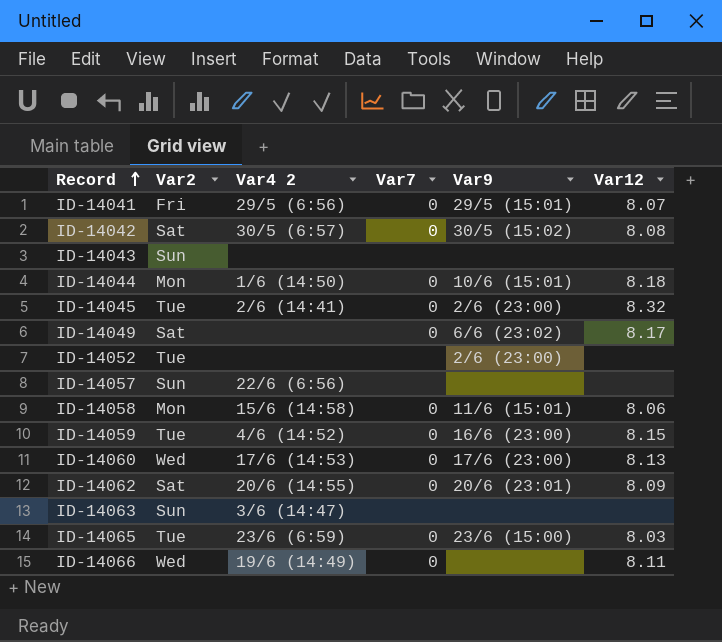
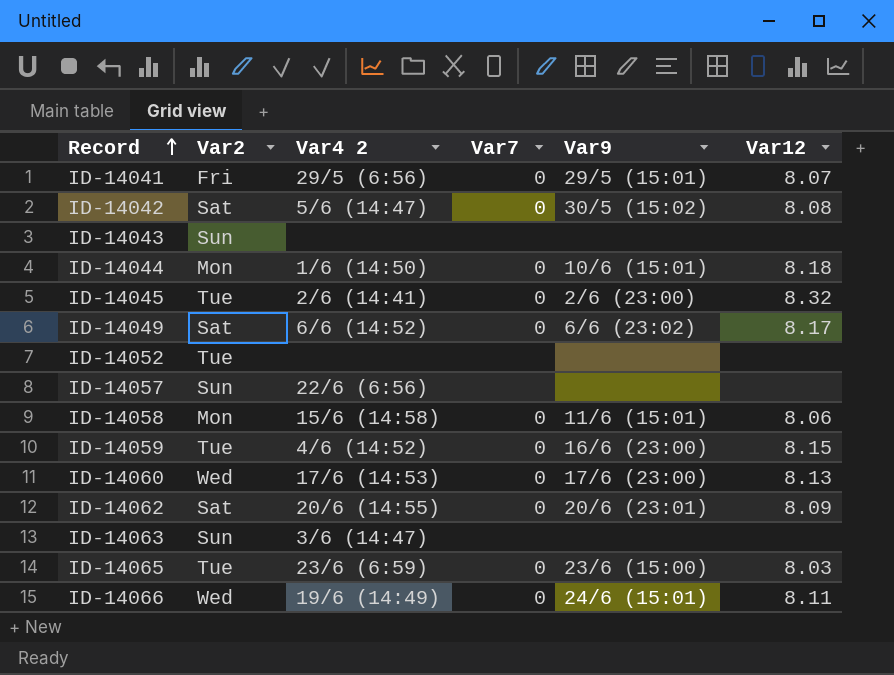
ID-14042 | Var4 2: 30/5 (6:57) -> 5/6 (14:47)
ID-14049 | Var4 2: none -> 6/6 (14:52)
ID-14052 | Var9: 2/6 (23:00) -> none
ID-14066 | Var9: none -> 24/6 (15:01)

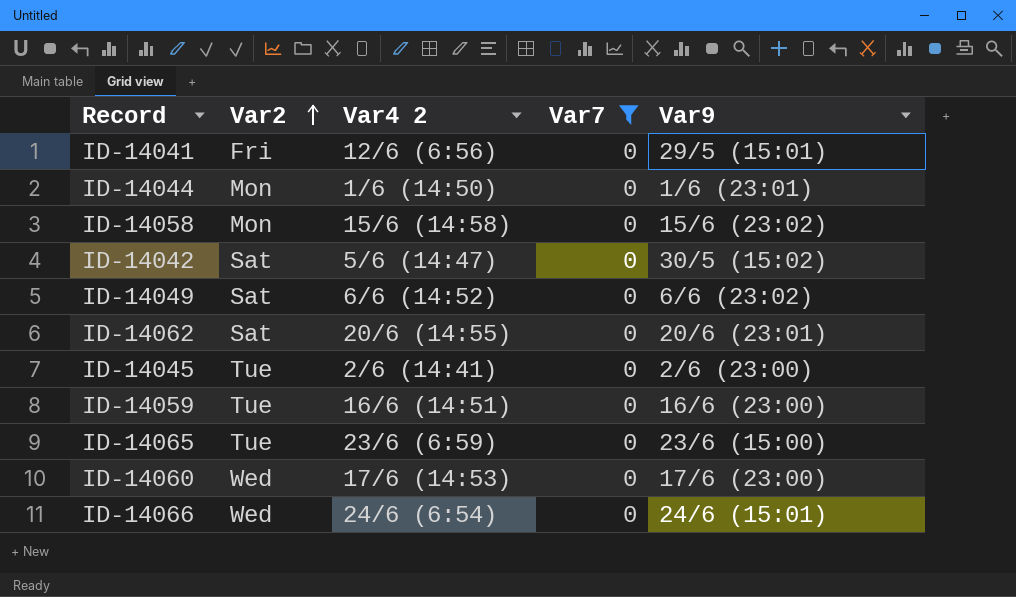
filter: none -> Var7 = 0
row order: Record ascending -> Var2 ascending
column Var12 | position: 6 -> none
ID-14041 | Var4 2: 29/5 (6:56) -> 12/6 (6:56)
ID-14044 | Var9: 10/6 (15:01) -> 1/6 (23:01)
ID-14058 | Var9: 11/6 (15:01) -> 15/6 (23:02)
ID-14059 | Var4 2: 4/6 (14:52) -> 16/6 (14:51)
ID-14066 | Var4 2: 19/6 (14:49) -> 24/6 (6:54)

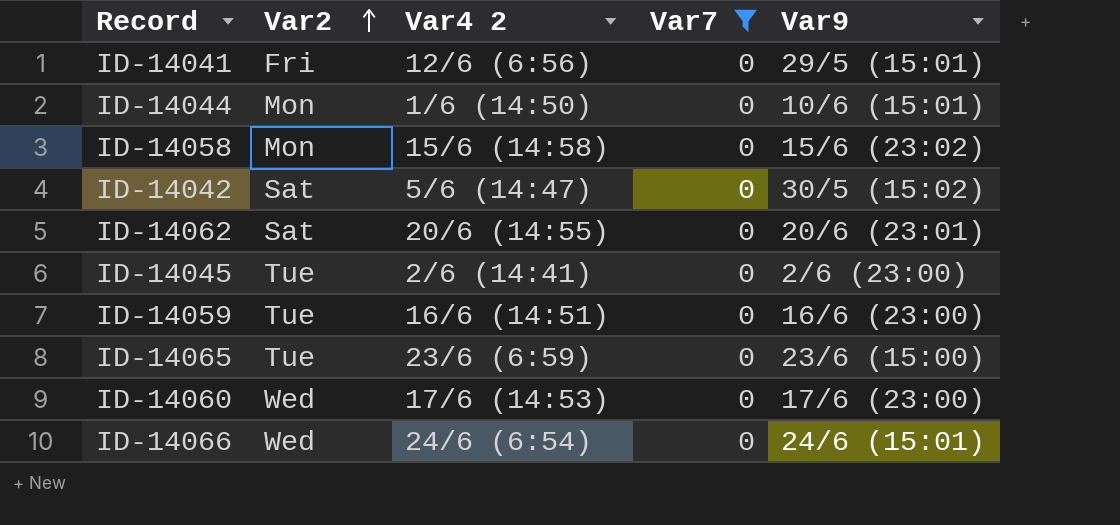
row ID-14049: Sat | 6/6 (14:52) | 0 | 6/6 (23:02) -> none
ID-14044 | Var9: 1/6 (23:01) -> 10/6 (15:01)

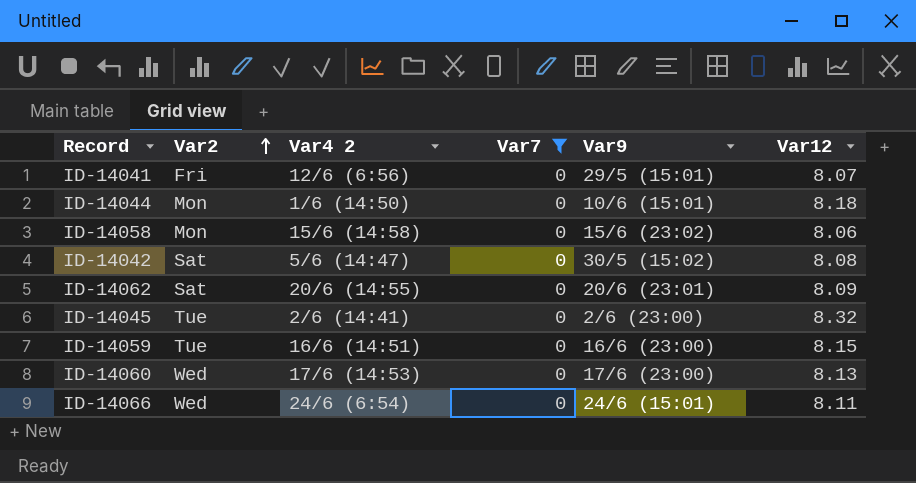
column Var12 | position: none -> 6
row ID-14065: Tue | 23/6 (6:59) | 0 | 23/6 (15:00) -> none

